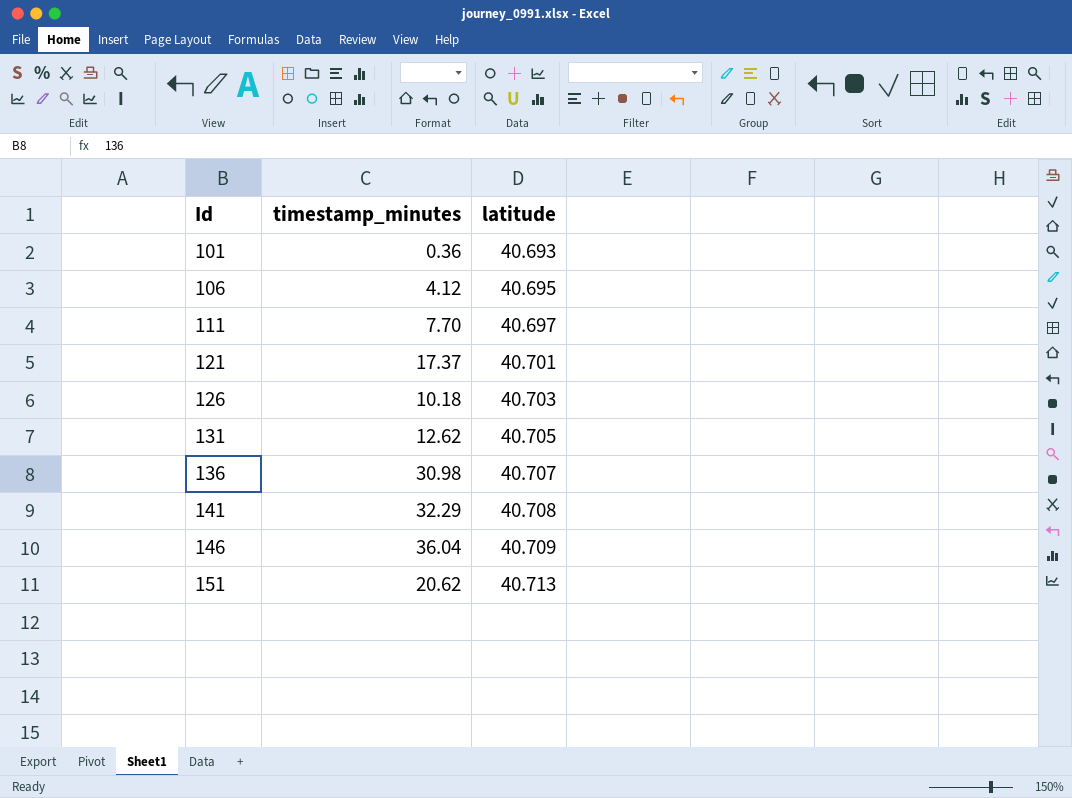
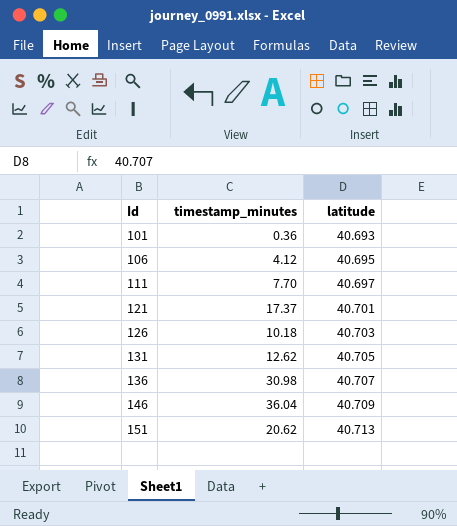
row 141: 32.29 | 40.708 -> none

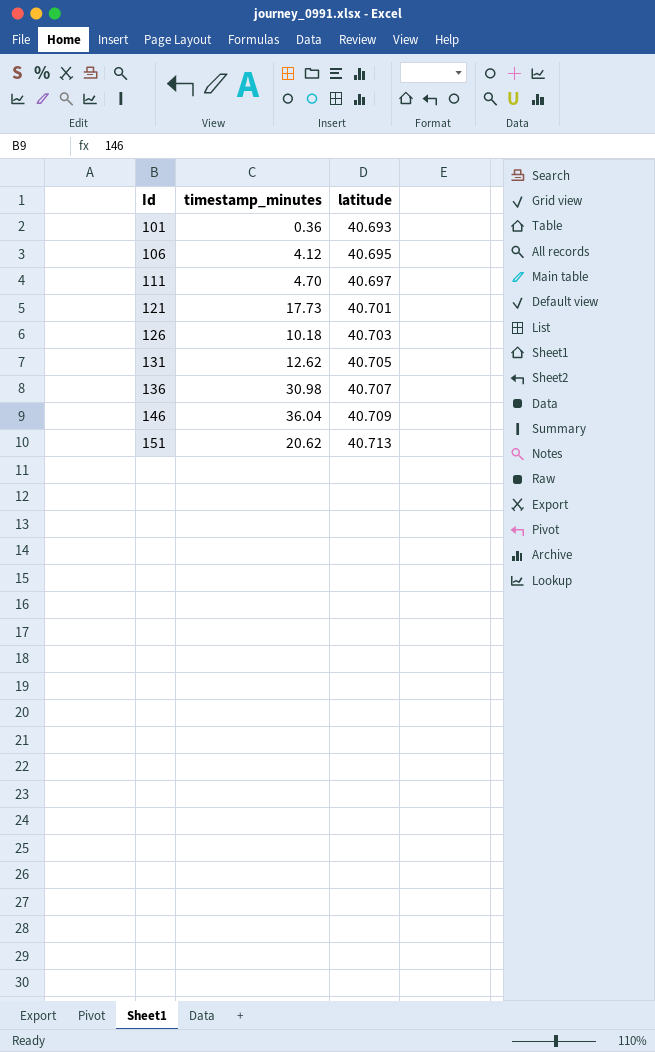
111 | timestamp_minutes: 7.70 -> 4.70
121 | timestamp_minutes: 17.37 -> 17.73

